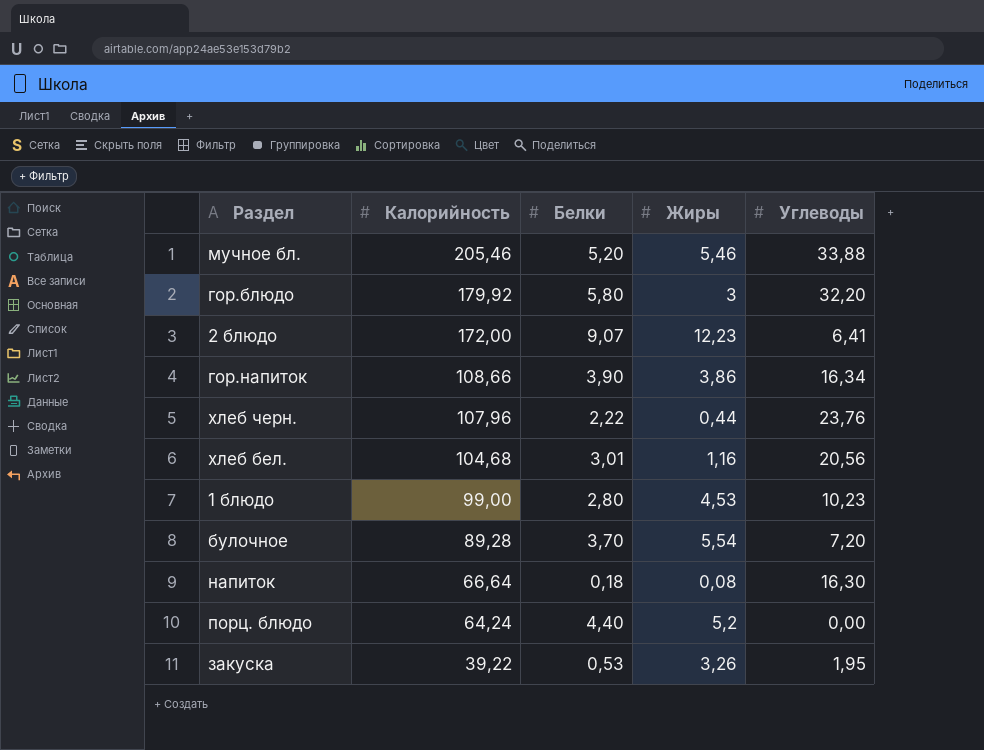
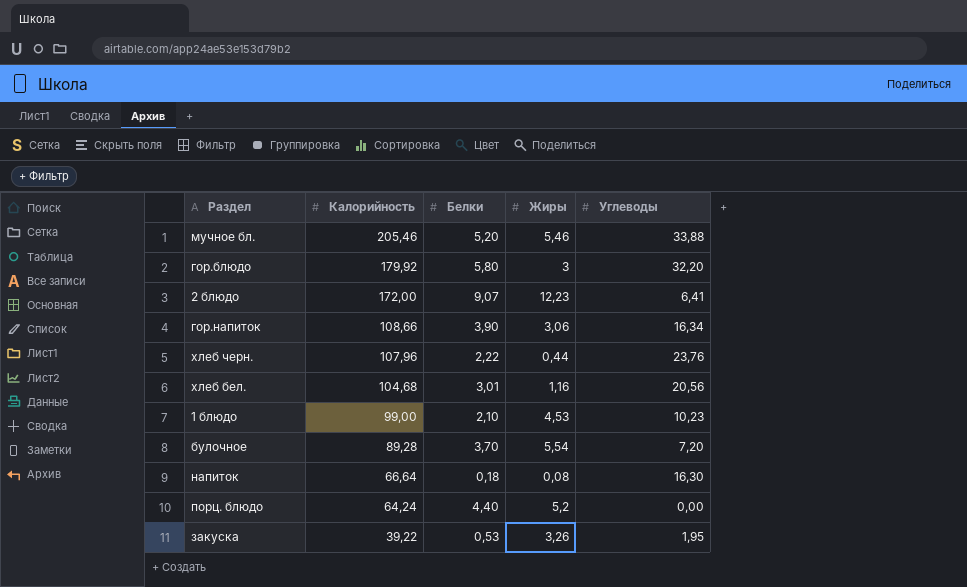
гор.напиток | Жиры: 3,86 -> 3,06
1 блюдо | Белки: 2,80 -> 2,10

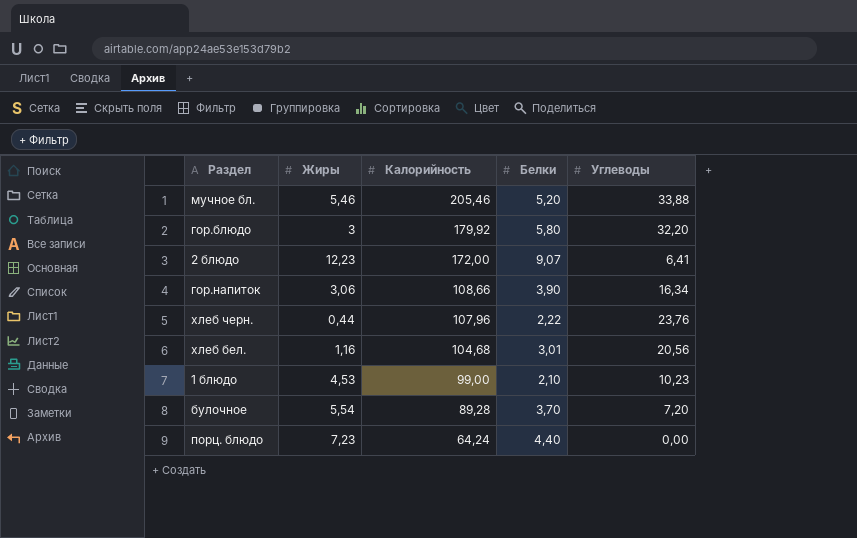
column Жиры | position: 4 -> 2
row напиток: 66,64 | 0,18 | 0,08 | 16,30 -> none
row закуска: 39,22 | 0,53 | 3,26 | 1,95 -> none
порц. блюдо | Жиры: 5,2 -> 7,23

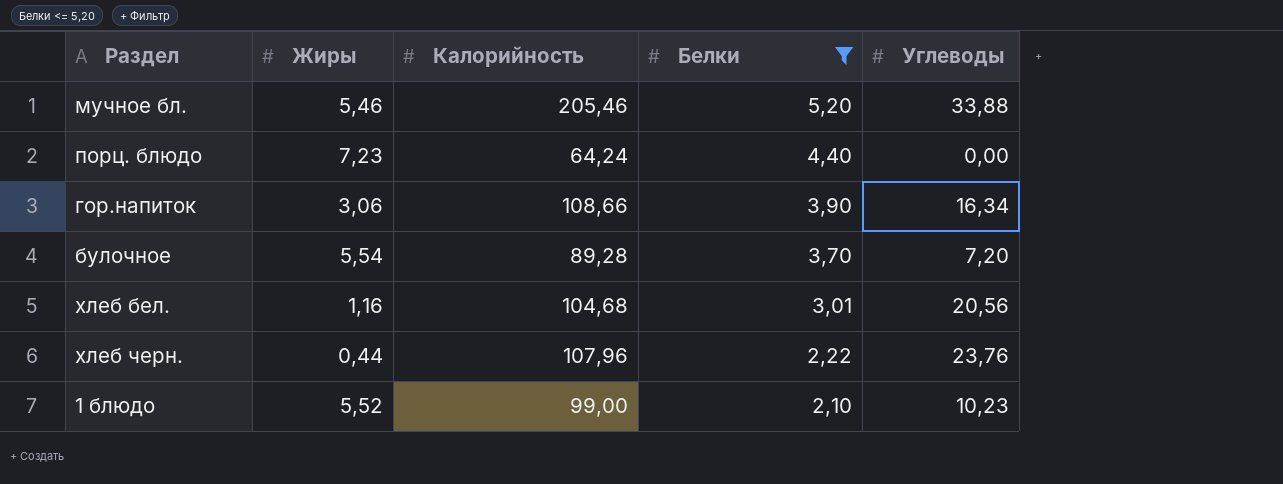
filter: none -> Белки <= 5,20
row order: Калорийность descending -> Белки descending
1 блюдо | Жиры: 4,53 -> 5,52

